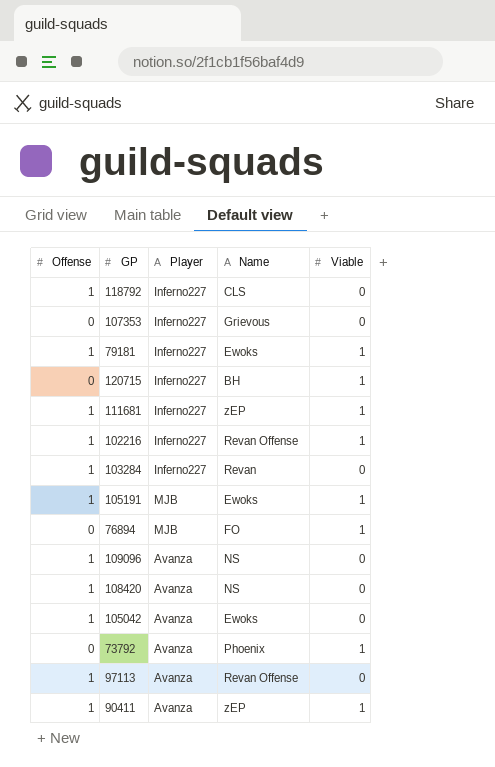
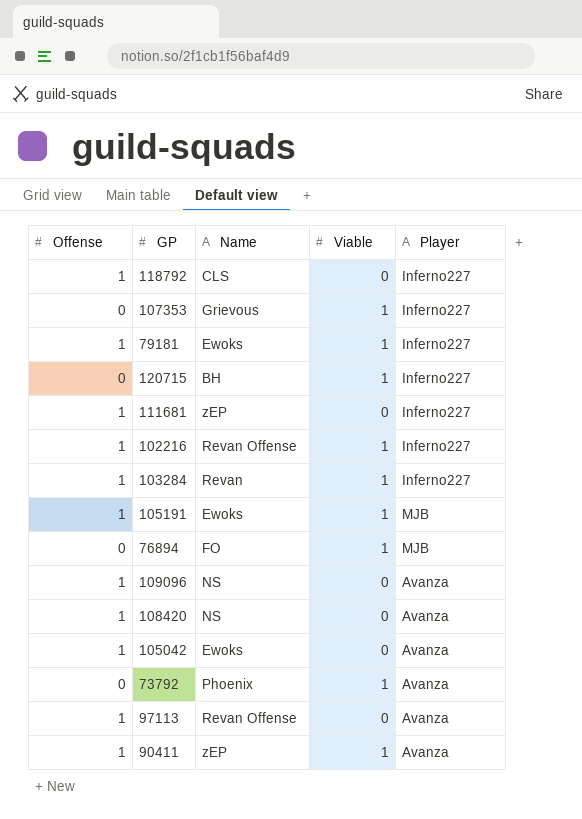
column Player | position: 3 -> 5
107353 | Viable: 0 -> 1
111681 | Viable: 1 -> 0
103284 | Viable: 0 -> 1

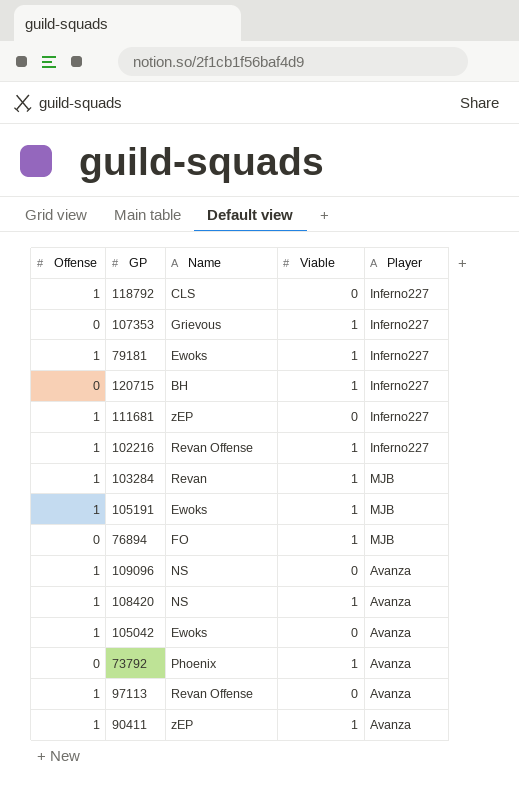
103284 | Player: Inferno227 -> MJB
108420 | Viable: 0 -> 1

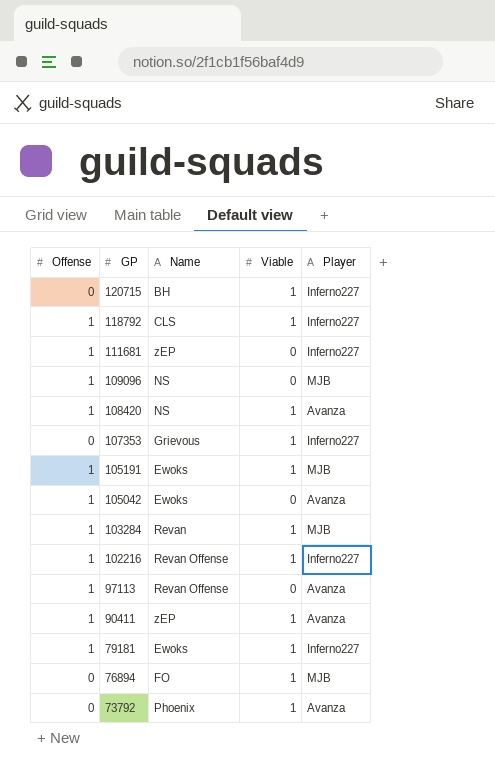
row order: none -> GP descending
118792 | Viable: 0 -> 1
109096 | Player: Avanza -> MJB

